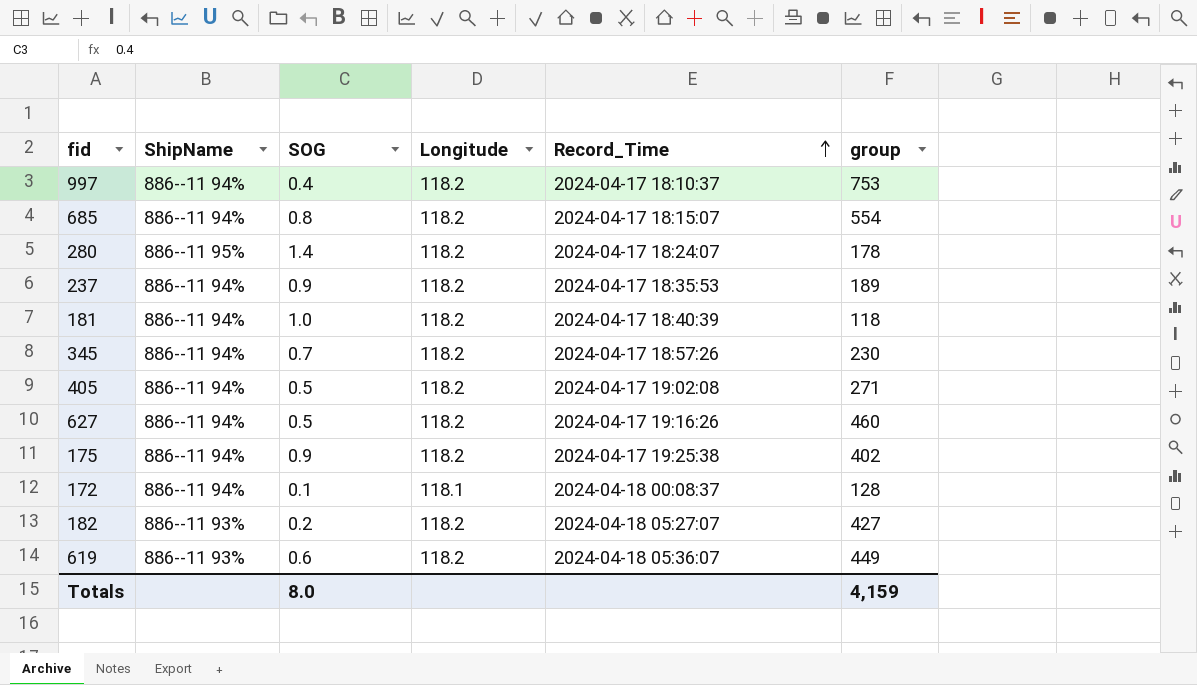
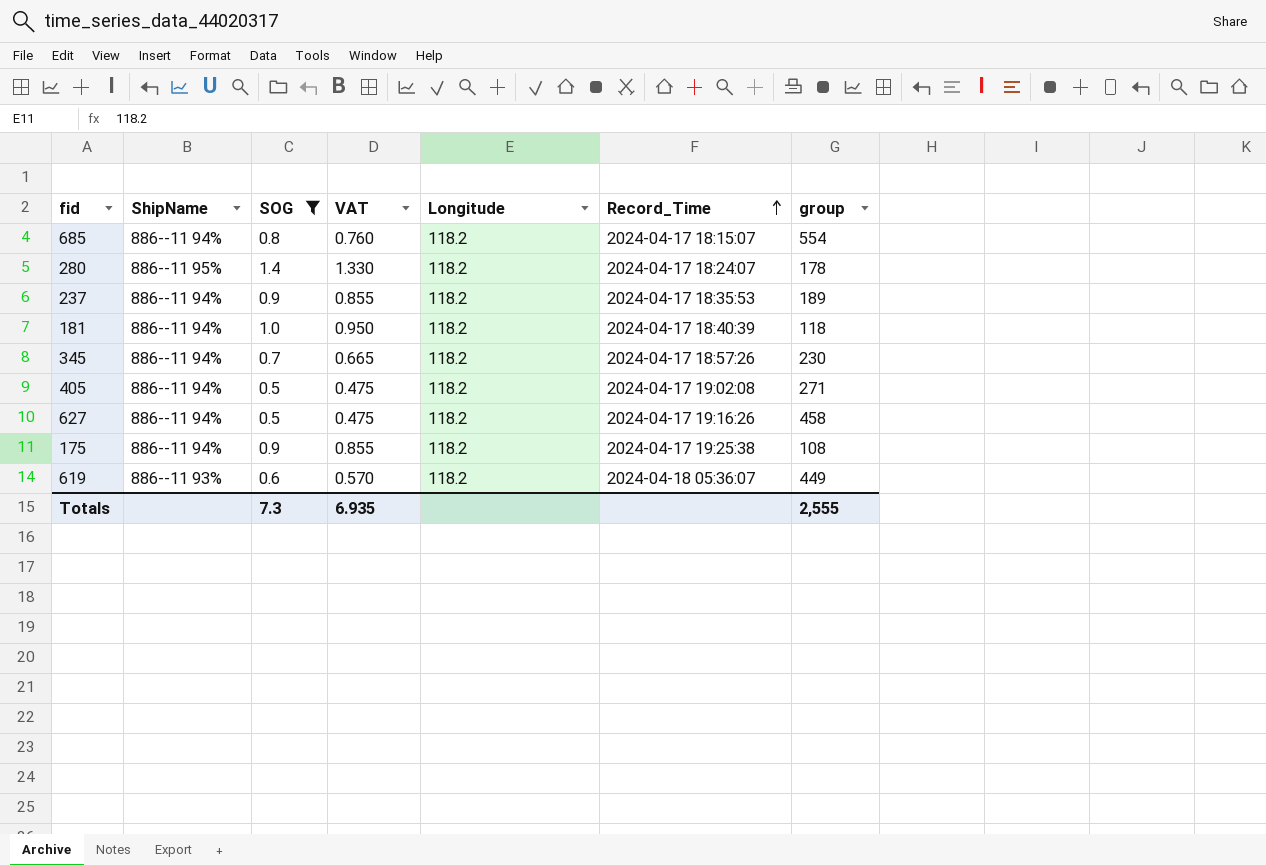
filter: none -> SOG >= 0.5
column VAT | formula: none -> [SOG] * 0.95
627 | group: 460 -> 458
175 | group: 402 -> 108
Totals | SOG: 8.0 -> 7.3
Totals | group: 4,159 -> 2,555

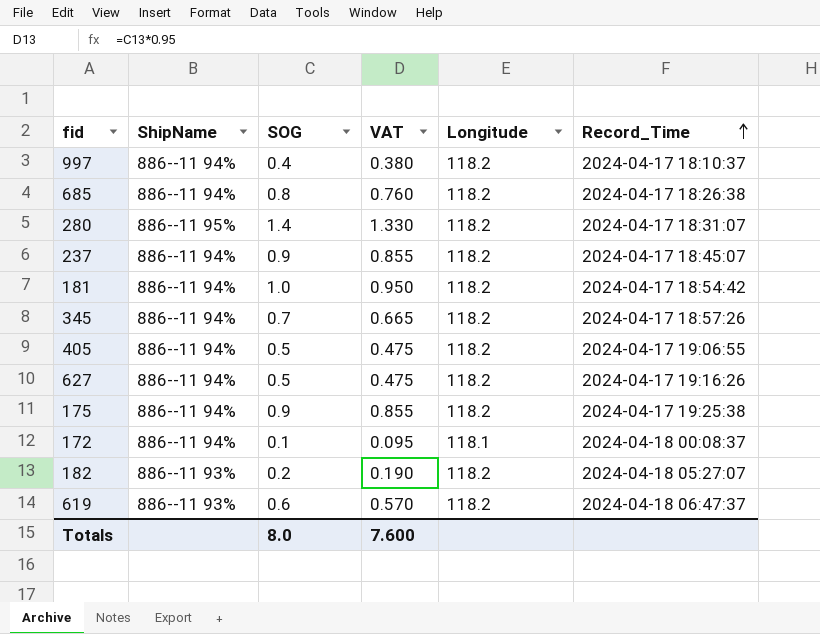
filter: SOG >= 0.5 -> none
column group | position: 7 -> none
685 | Record_Time: 2024-04-17 18:15:07 -> 2024-04-17 18:26:38
280 | Record_Time: 2024-04-17 18:24:07 -> 2024-04-17 18:31:07
237 | Record_Time: 2024-04-17 18:35:53 -> 2024-04-17 18:45:07
181 | Record_Time: 2024-04-17 18:40:39 -> 2024-04-17 18:54:42
405 | Record_Time: 2024-04-17 19:02:08 -> 2024-04-17 19:06:55
619 | Record_Time: 2024-04-18 05:36:07 -> 2024-04-18 06:47:37
Totals | SOG: 7.3 -> 8.0
Totals | VAT: 6.935 -> 7.600

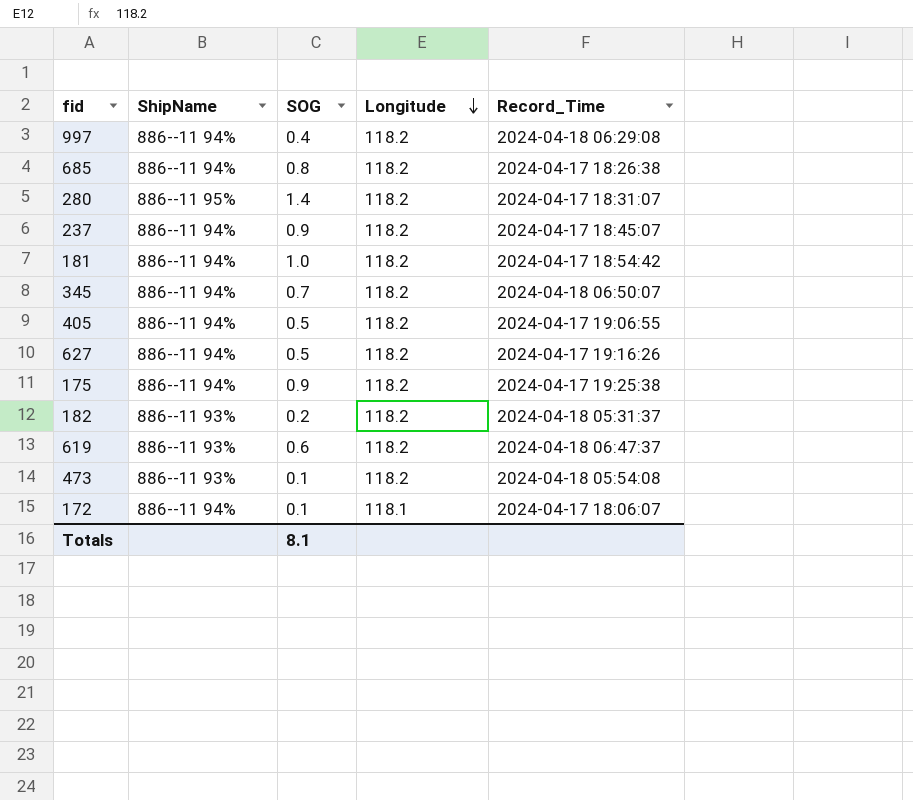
row order: Record_Time ascending -> Longitude descending
column VAT | formula: [SOG] * 0.95 -> none
997 | Record_Time: 2024-04-17 18:10:37 -> 2024-04-18 06:29:08
345 | Record_Time: 2024-04-17 18:57:26 -> 2024-04-18 06:50:07
182 | Record_Time: 2024-04-18 05:27:07 -> 2024-04-18 05:31:37
row 473: none -> 886--11 93% | 0.1 | 118.2 | 2024-04-18 05:54:08
172 | Record_Time: 2024-04-18 00:08:37 -> 2024-04-17 18:06:07
Totals | SOG: 8.0 -> 8.1

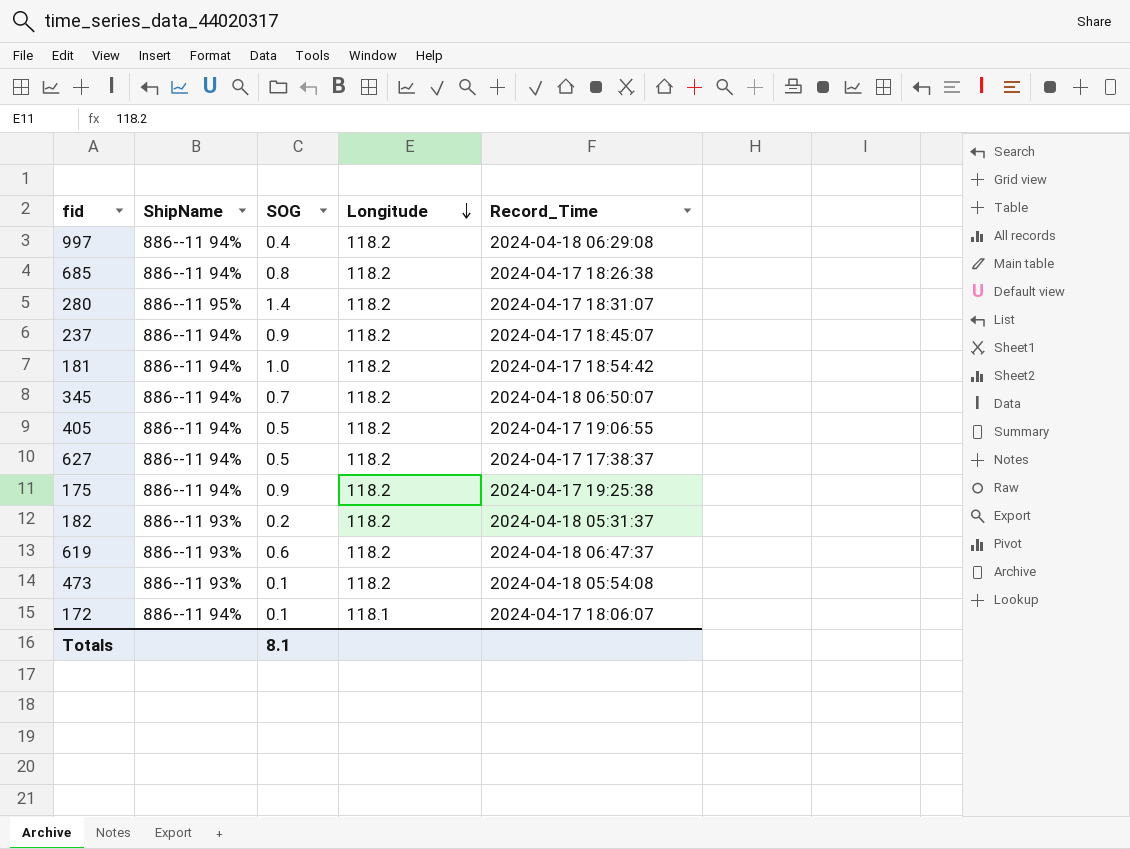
627 | Record_Time: 2024-04-17 19:16:26 -> 2024-04-17 17:38:37

